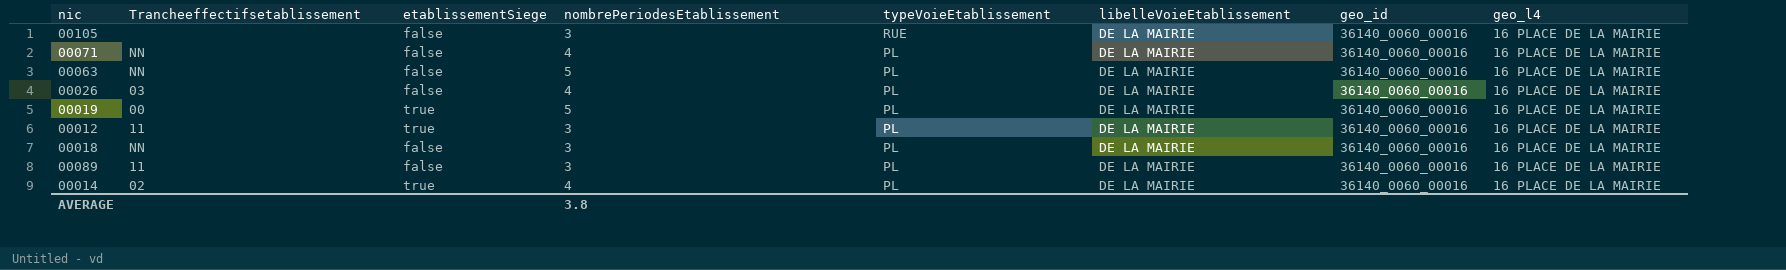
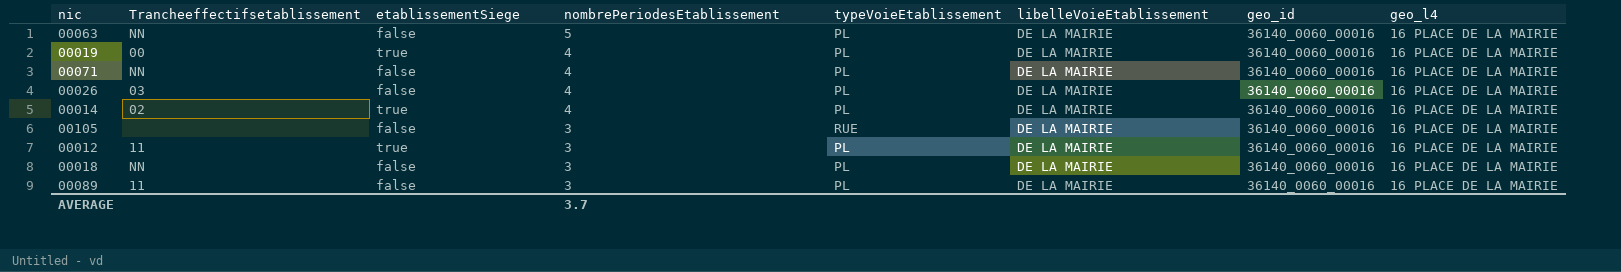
row order: typeVoieEtablissement descending -> nombrePeriodesEtablissement descending
00019 | nombrePeriodesEtablissement: 5 -> 4
AVERAGE | nombrePeriodesEtablissement: 3.8 -> 3.7

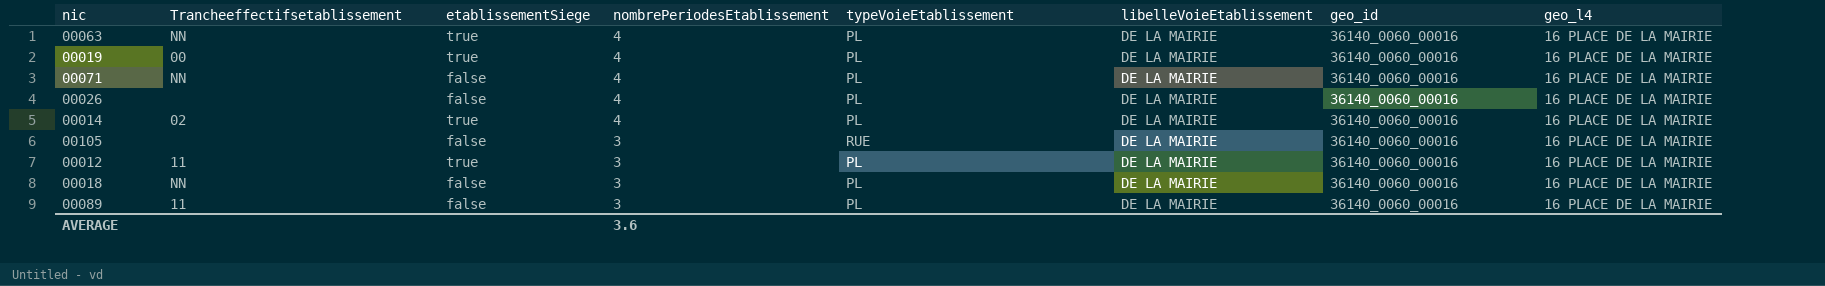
00063 | etablissementSiege: false -> true
00063 | nombrePeriodesEtablissement: 5 -> 4
00026 | Trancheeffectifsetablissement: 03 -> none
AVERAGE | nombrePeriodesEtablissement: 3.7 -> 3.6

